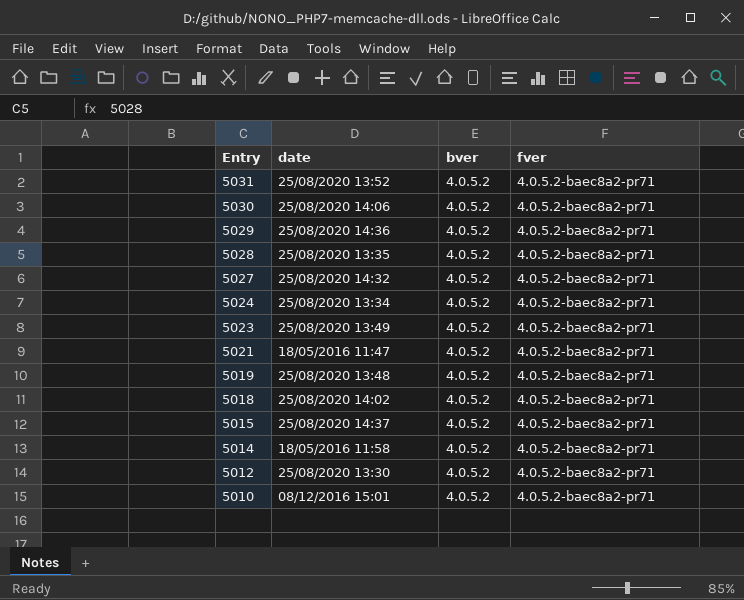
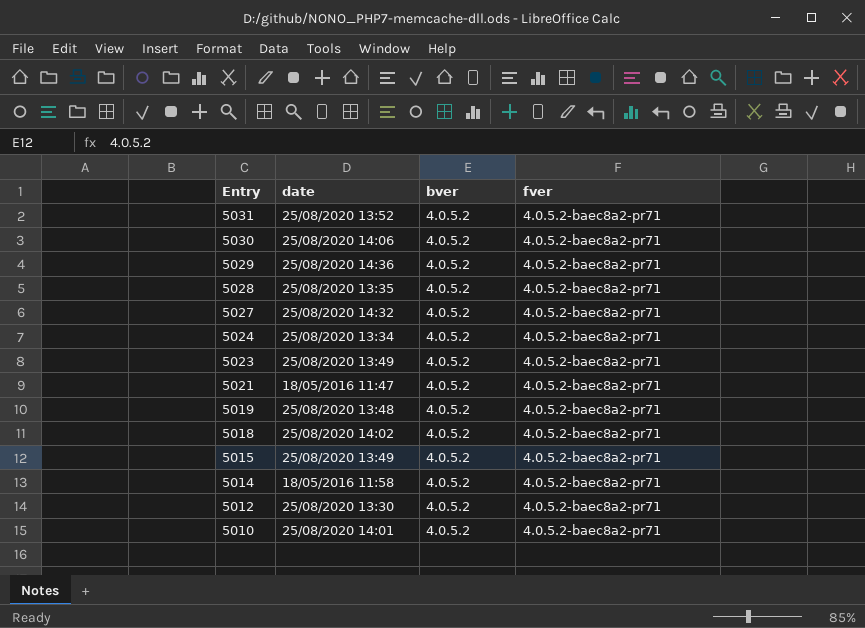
5015 | date: 25/08/2020 14:37 -> 25/08/2020 13:49
5010 | date: 08/12/2016 15:01 -> 25/08/2020 14:01

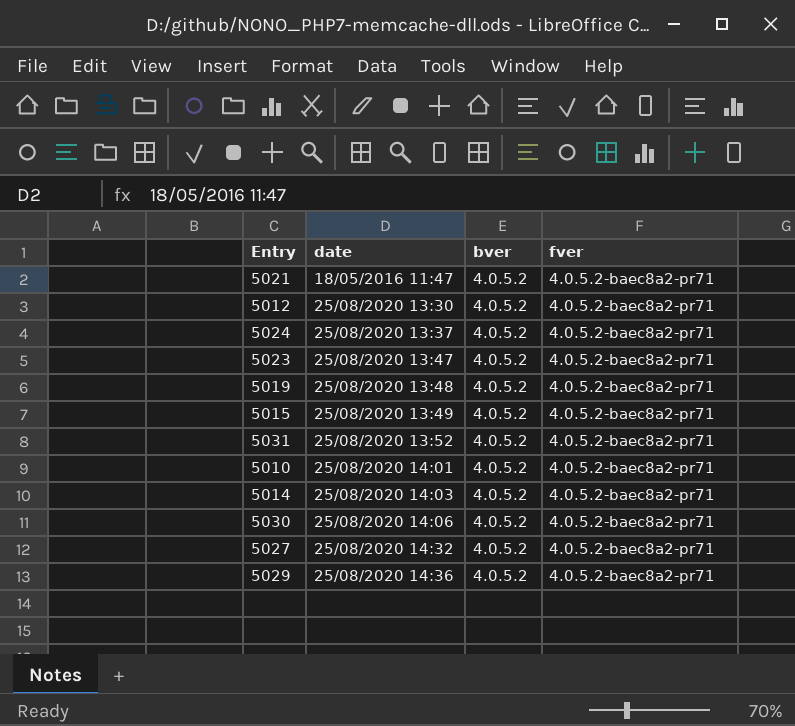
row order: Entry descending -> date ascending
row 5028: 25/08/2020 13:35 | 4.0.5.2 | 4.0.5.2-baec8a2-pr71 -> none
row 5018: 25/08/2020 14:02 | 4.0.5.2 | 4.0.5.2-baec8a2-pr71 -> none
5024 | date: 25/08/2020 13:34 -> 25/08/2020 13:37
5023 | date: 25/08/2020 13:49 -> 25/08/2020 13:47
5014 | date: 18/05/2016 11:58 -> 25/08/2020 14:03

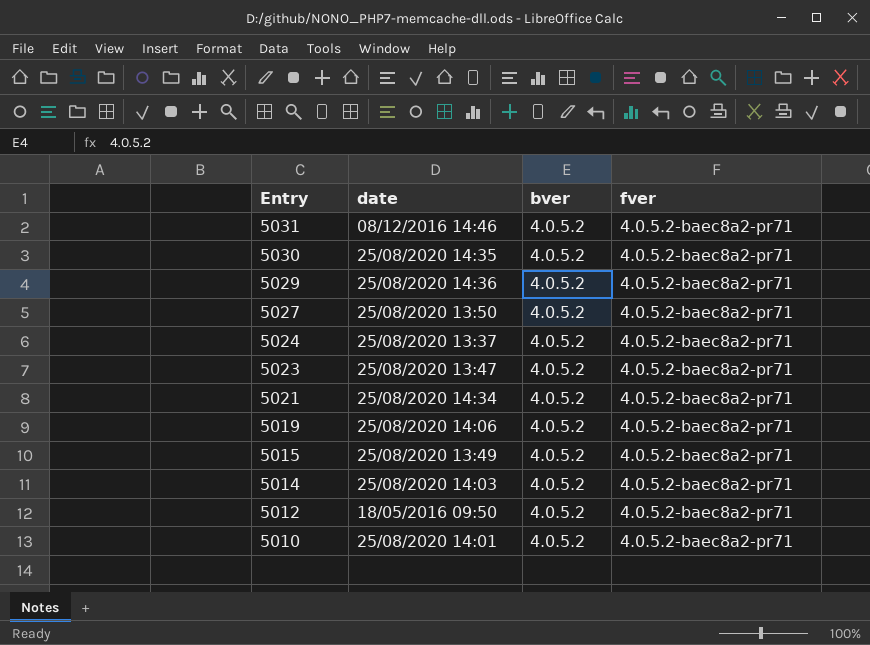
row order: date ascending -> Entry descending
5031 | date: 25/08/2020 13:52 -> 08/12/2016 14:46
5030 | date: 25/08/2020 14:06 -> 25/08/2020 14:35
5027 | date: 25/08/2020 14:32 -> 25/08/2020 13:50
5021 | date: 18/05/2016 11:47 -> 25/08/2020 14:34
5019 | date: 25/08/2020 13:48 -> 25/08/2020 14:06
5012 | date: 25/08/2020 13:30 -> 18/05/2016 09:50

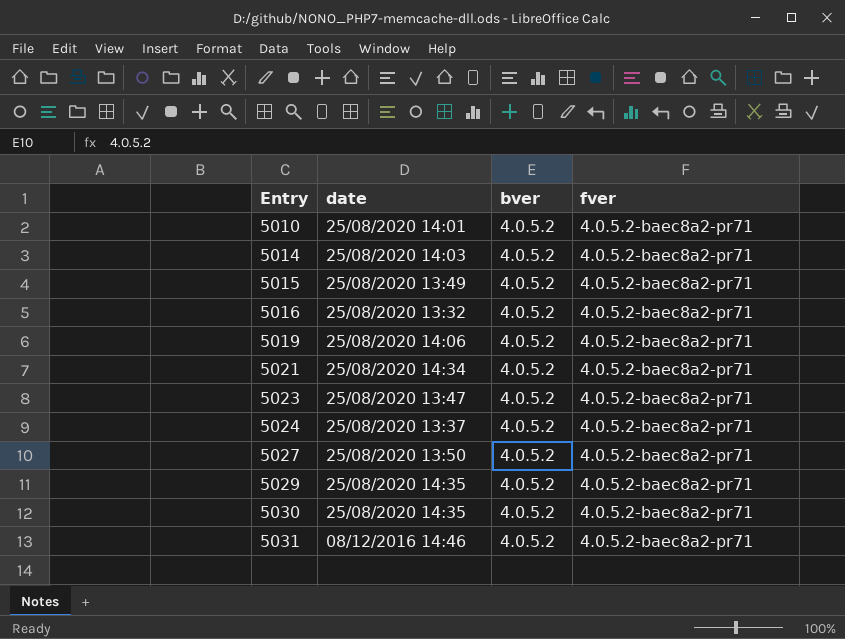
row order: Entry descending -> Entry ascending
row 5012: 18/05/2016 09:50 | 4.0.5.2 | 4.0.5.2-baec8a2-pr71 -> none
row 5016: none -> 25/08/2020 13:32 | 4.0.5.2 | 4.0.5.2-baec8a2-pr71
5029 | date: 25/08/2020 14:36 -> 25/08/2020 14:35

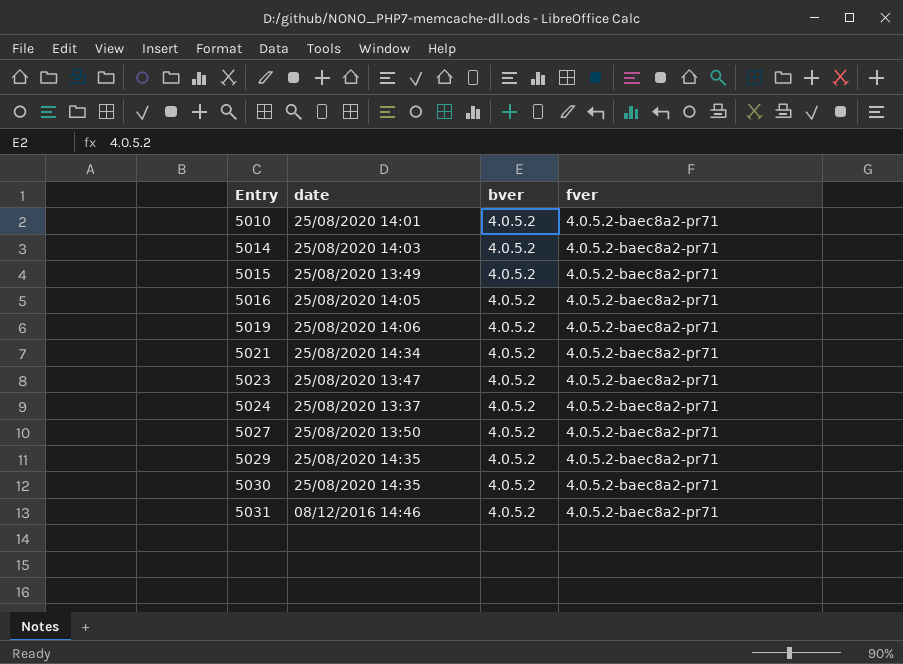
5016 | date: 25/08/2020 13:32 -> 25/08/2020 14:05

